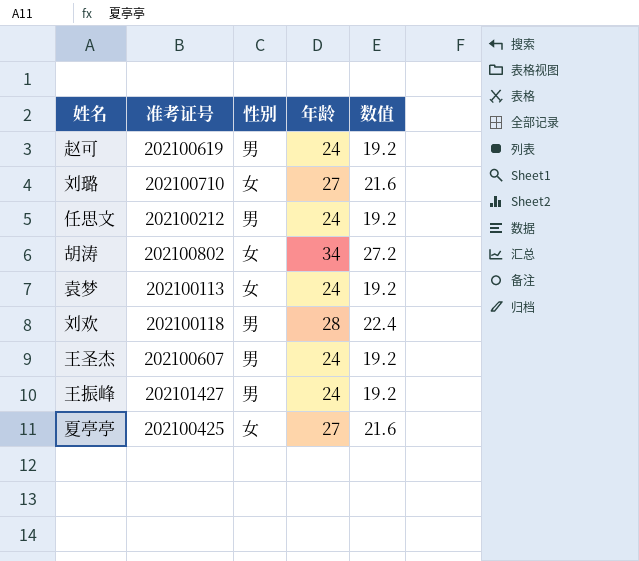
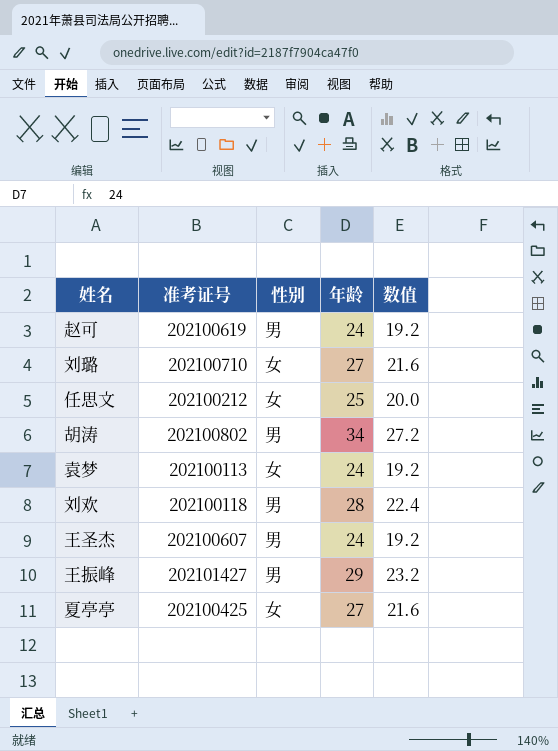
任思文 | 性别: 男 -> 女
任思文 | 年龄: 24 -> 25
任思文 | 数值: 19.2 -> 20.0
胡涛 | 性别: 女 -> 男
王振峰 | 年龄: 24 -> 29
王振峰 | 数值: 19.2 -> 23.2

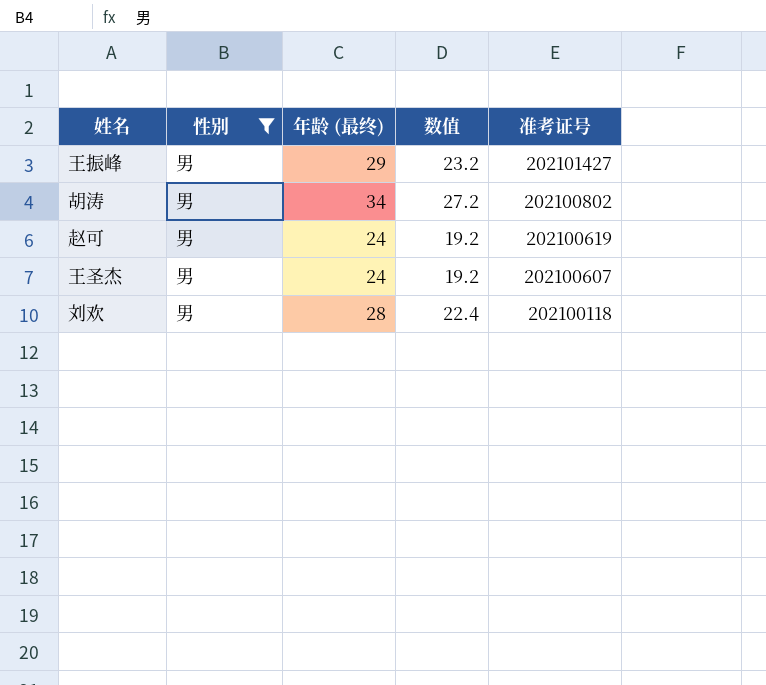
filter: none -> 性别 = 男
row order: none -> 准考证号 descending
column name: 年龄 -> 年龄 (最终)
column 准考证号 | position: 2 -> 5

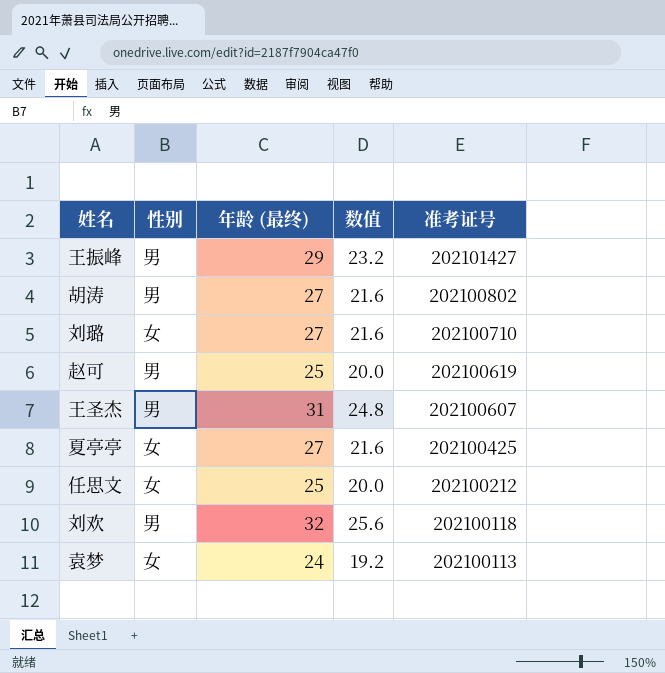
filter: 性别 = 男 -> none
胡涛 | 年龄 (最终): 34 -> 27
胡涛 | 数值: 27.2 -> 21.6
赵可 | 年龄 (最终): 24 -> 25
赵可 | 数值: 19.2 -> 20.0
王圣杰 | 年龄 (最终): 24 -> 31
王圣杰 | 数值: 19.2 -> 24.8
刘欢 | 年龄 (最终): 28 -> 32
刘欢 | 数值: 22.4 -> 25.6

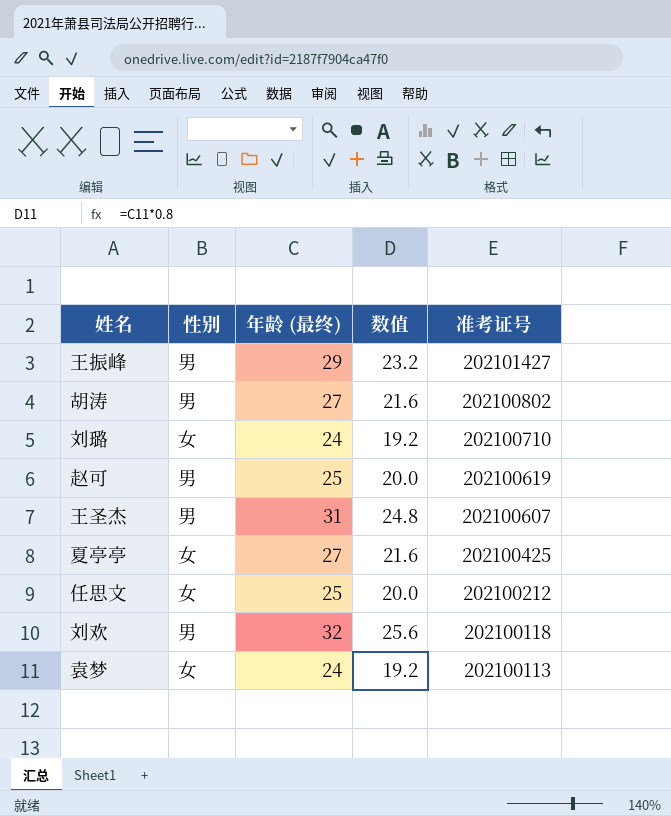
刘璐 | 年龄 (最终): 27 -> 24
刘璐 | 数值: 21.6 -> 19.2

